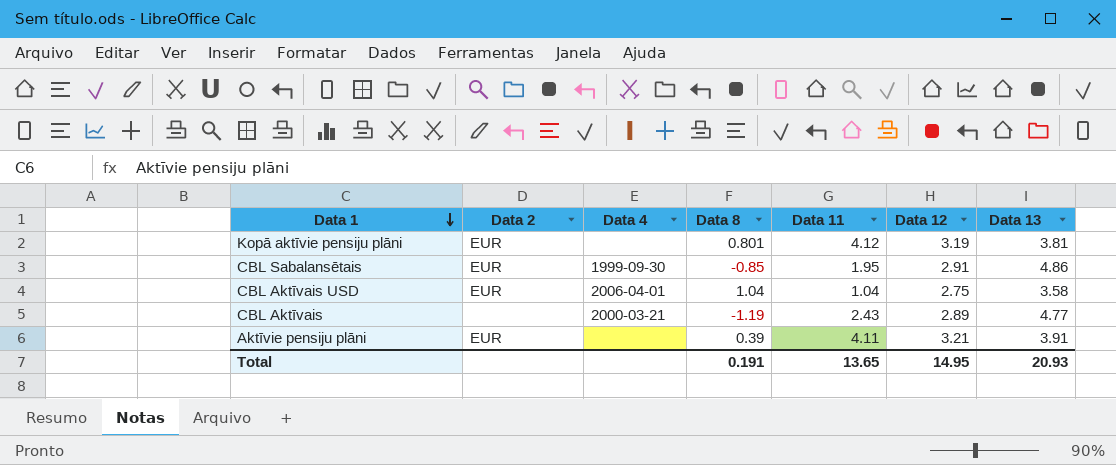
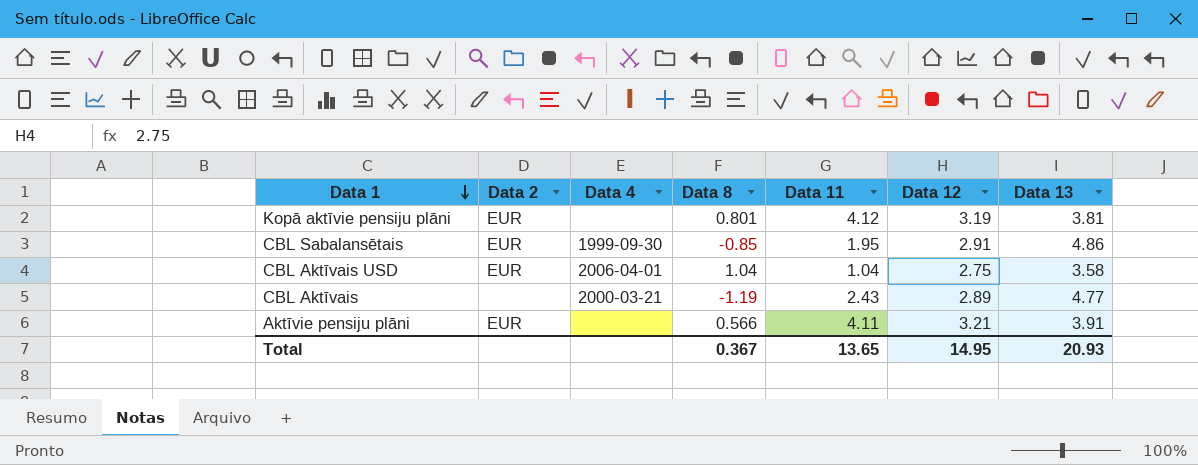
Aktīvie pensiju plāni | Data 8: 0.39 -> 0.566
Total | Data 8: 0.191 -> 0.367

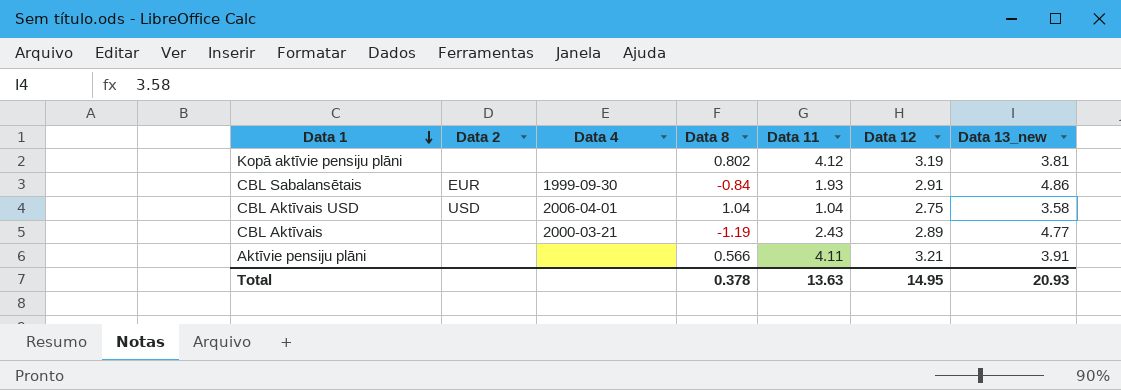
column name: Data 13 -> Data 13_new
Kopā aktīvie pensiju plāni | Data 2: EUR -> none
Kopā aktīvie pensiju plāni | Data 8: 0.801 -> 0.802
CBL Sabalansētais | Data 8: -0.85 -> -0.84
CBL Sabalansētais | Data 11: 1.95 -> 1.93
CBL Aktīvais USD | Data 2: EUR -> USD
Aktīvie pensiju plāni | Data 2: EUR -> none
Total | Data 8: 0.367 -> 0.378
Total | Data 11: 13.65 -> 13.63

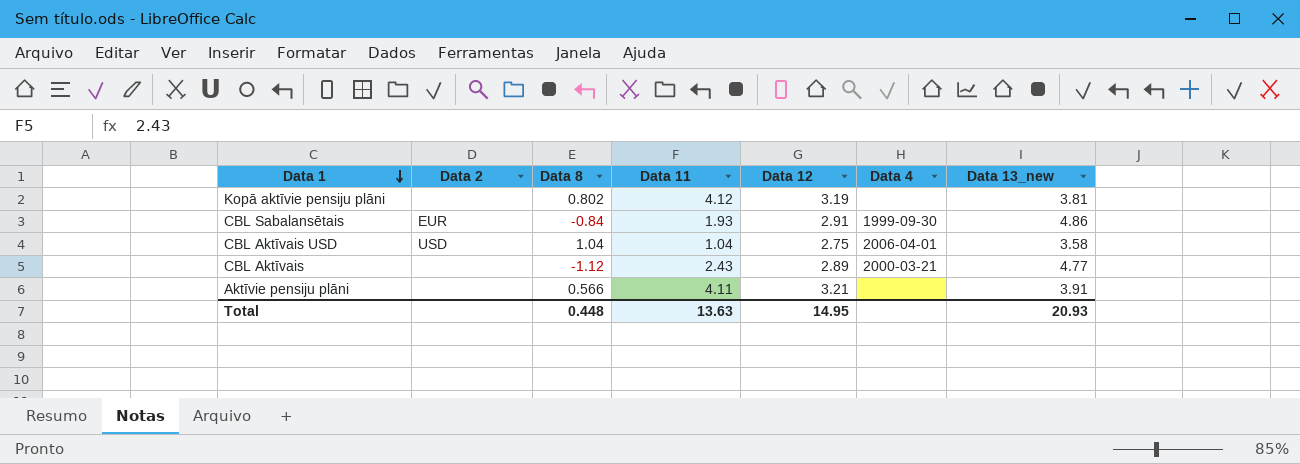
column Data 4 | position: 3 -> 6
CBL Aktīvais | Data 8: -1.19 -> -1.12
Total | Data 8: 0.378 -> 0.448

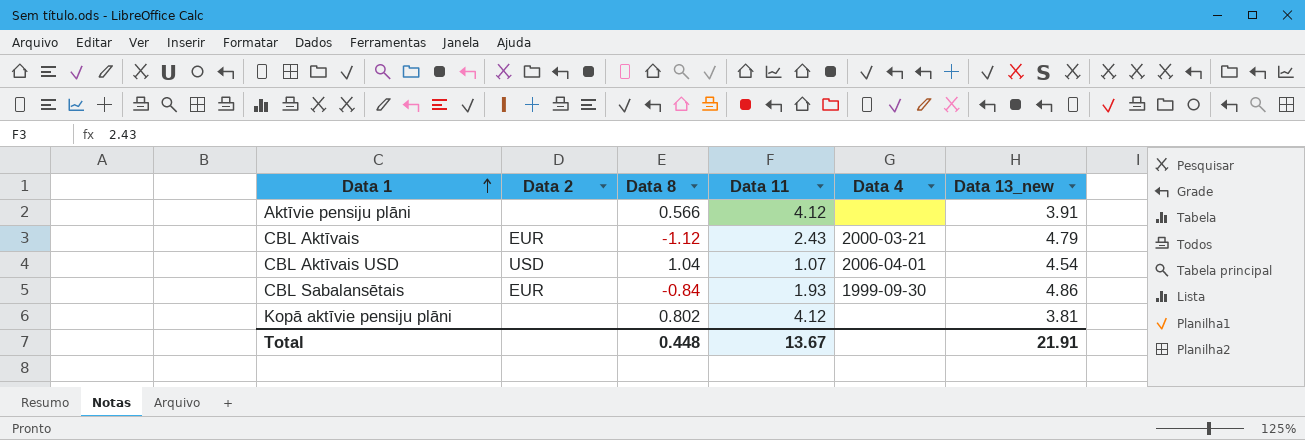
row order: Data 1 descending -> Data 1 ascending
column Data 12 | position: 5 -> none
Aktīvie pensiju plāni | Data 11: 4.11 -> 4.12
CBL Aktīvais | Data 2: none -> EUR
CBL Aktīvais | Data 13_new: 4.77 -> 4.79
CBL Aktīvais USD | Data 11: 1.04 -> 1.07
CBL Aktīvais USD | Data 13_new: 3.58 -> 4.54
Total | Data 11: 13.63 -> 13.67
Total | Data 13_new: 20.93 -> 21.91

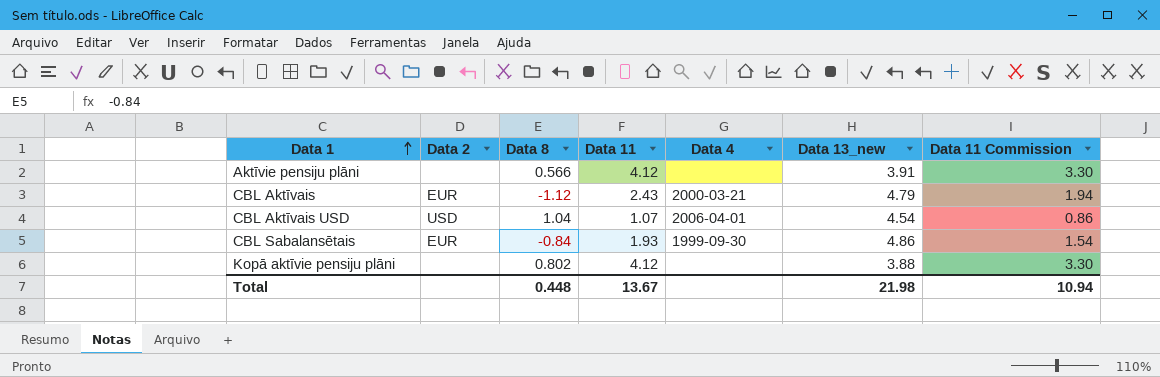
column Data 11 Commission | formula: none -> [Data 11] * 0.8
Kopā aktīvie pensiju plāni | Data 13_new: 3.81 -> 3.88
Total | Data 13_new: 21.91 -> 21.98

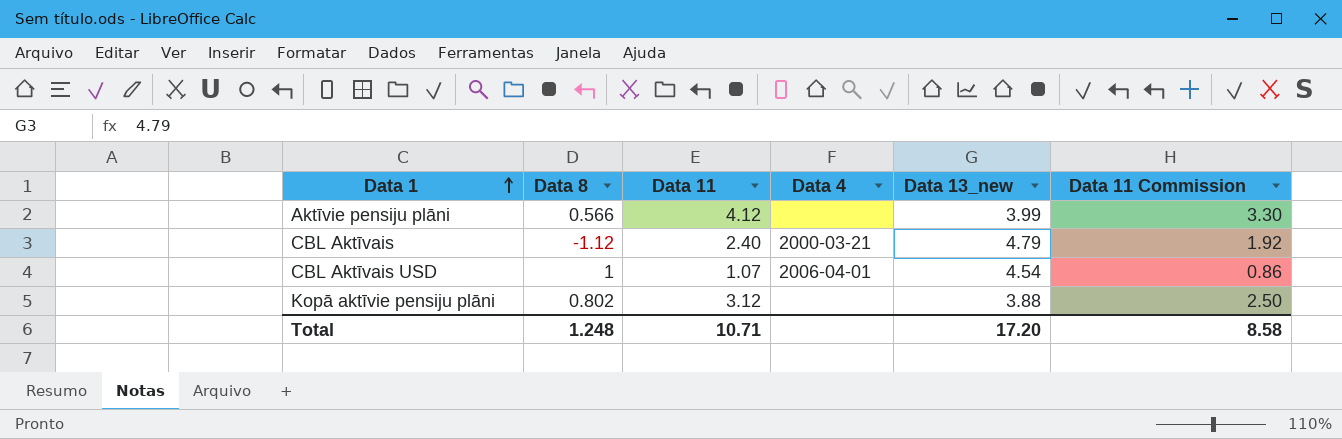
column Data 2 | position: 2 -> none
row CBL Sabalansētais: EUR | -0.84 | 1.93 | 1999-09-30 | 4.86 | 1.54 -> none
Aktīvie pensiju plāni | Data 13_new: 3.91 -> 3.99
CBL Aktīvais | Data 11: 2.43 -> 2.40
CBL Aktīvais | Data 11 Commission: 1.94 -> 1.92
CBL Aktīvais USD | Data 8: 1.04 -> 1
Kopā aktīvie pensiju plāni | Data 11: 4.12 -> 3.12
Kopā aktīvie pensiju plāni | Data 11 Commission: 3.30 -> 2.50
Total | Data 8: 0.448 -> 1.248
Total | Data 11: 13.67 -> 10.71
Total | Data 13_new: 21.98 -> 17.20
Total | Data 11 Commission: 10.94 -> 8.58

